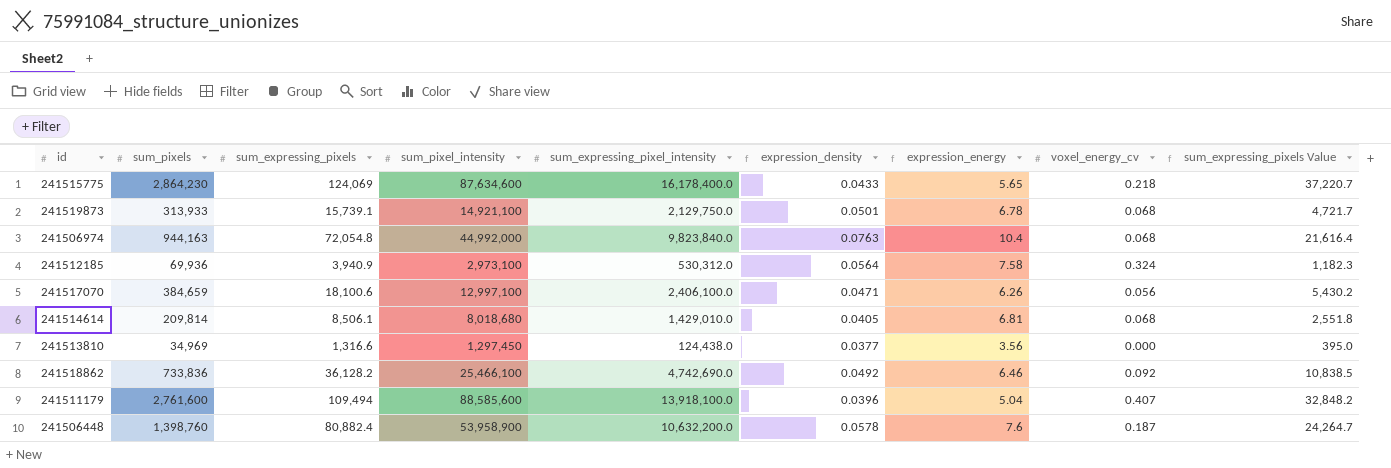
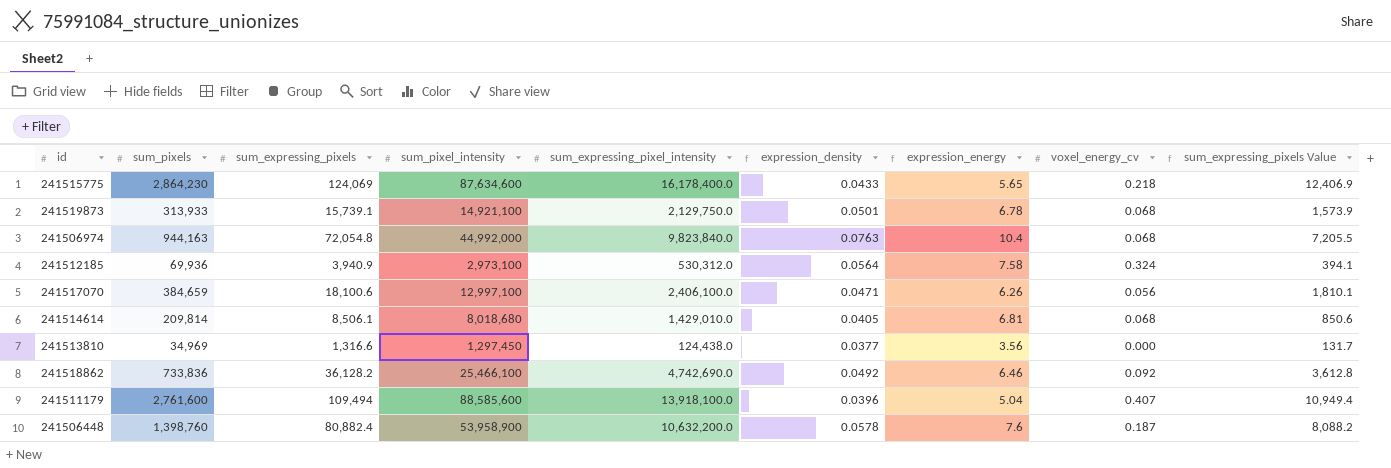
column sum_expressing_pixels Value | formula: [sum_expressing_pixels] * 0.3 -> [sum_expressing_pixels] * 0.1

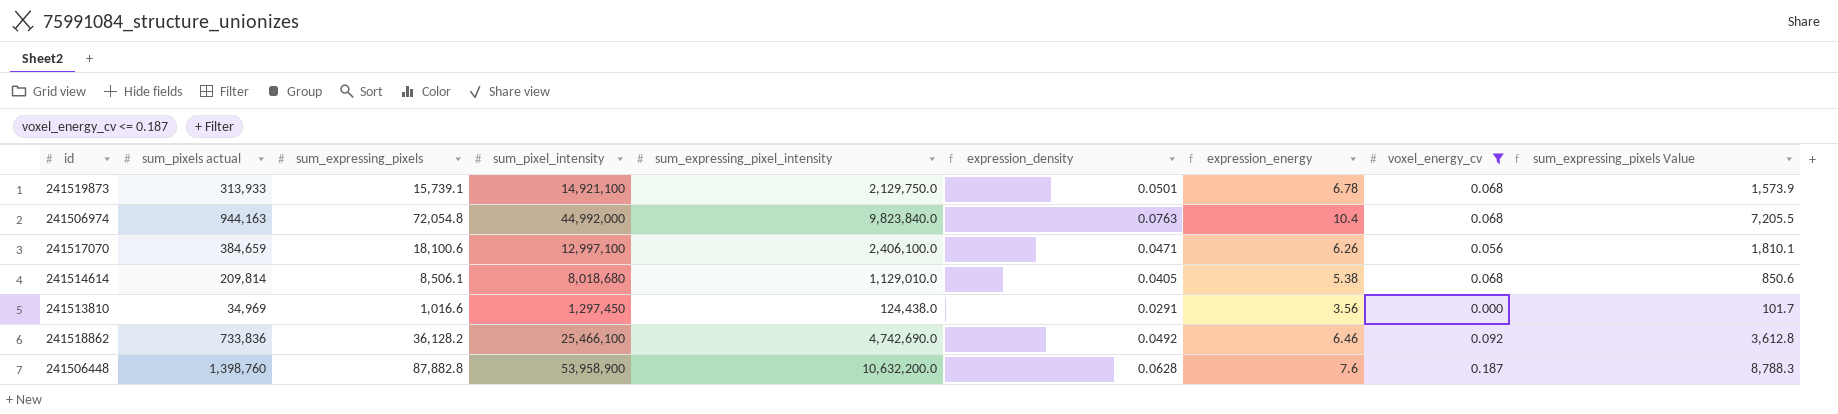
filter: none -> voxel_energy_cv <= 0.187
column name: sum_pixels -> sum_pixels actual
241514614 | sum_expressing_pixel_intensity: 1,429,010.0 -> 1,129,010.0
241514614 | expression_energy: 6.81 -> 5.38
241513810 | sum_expressing_pixels: 1,316.6 -> 1,016.6
241513810 | expression_density: 0.0377 -> 0.0291
241513810 | sum_expressing_pixels Value: 131.7 -> 101.7
241506448 | sum_expressing_pixels: 80,882.4 -> 87,882.8
241506448 | expression_density: 0.0578 -> 0.0628
241506448 | sum_expressing_pixels Value: 8,088.2 -> 8,788.3

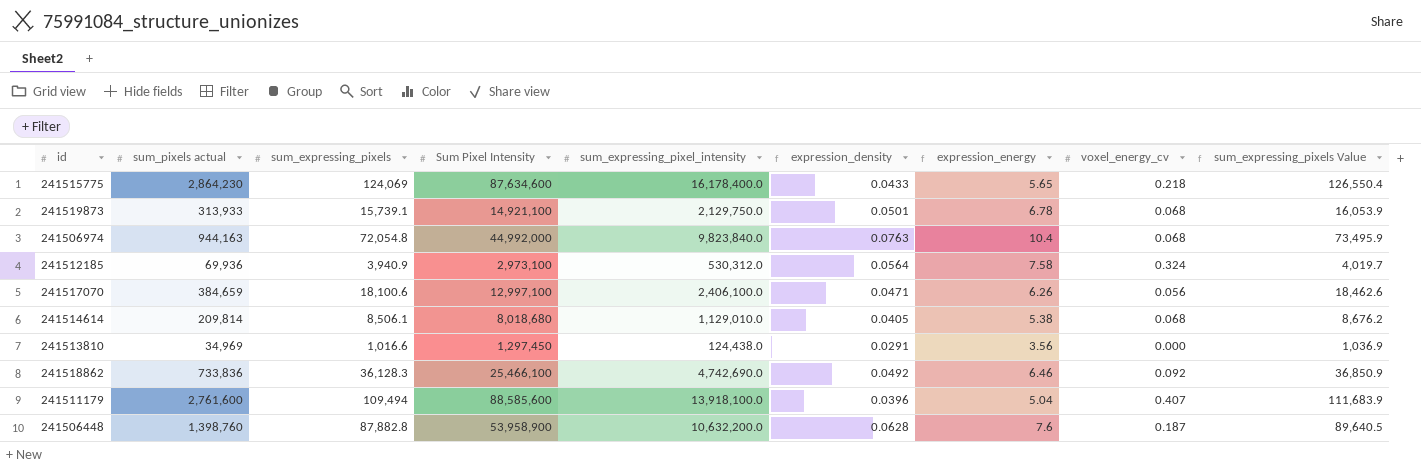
filter: voxel_energy_cv <= 0.187 -> none
column name: sum_pixel_intensity -> Sum Pixel Intensity
column sum_expressing_pixels Value | formula: [sum_expressing_pixels] * 0.1 -> [sum_expressing_pixels] * 1.02
241518862 | sum_expressing_pixels: 36,128.2 -> 36,128.3

